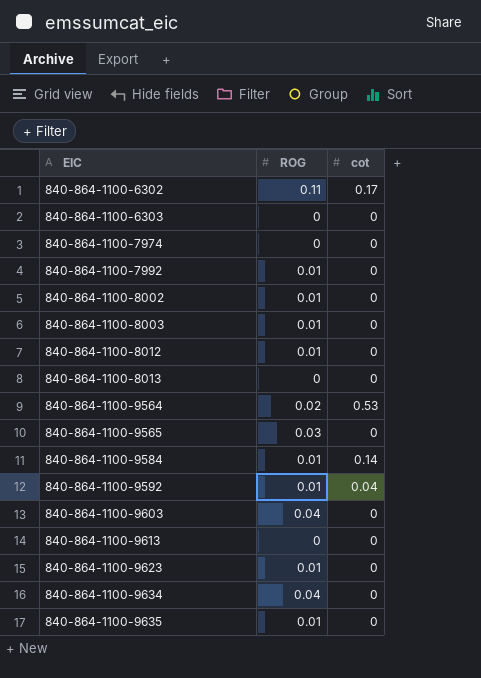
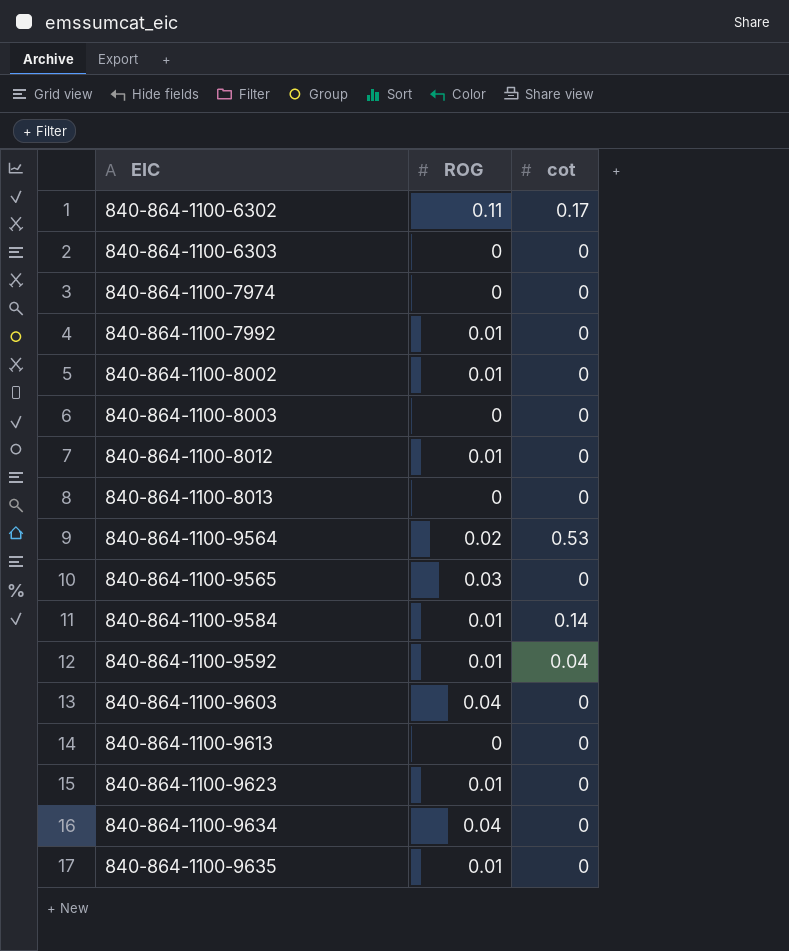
840-864-1100-8003 | ROG: 0.01 -> 0

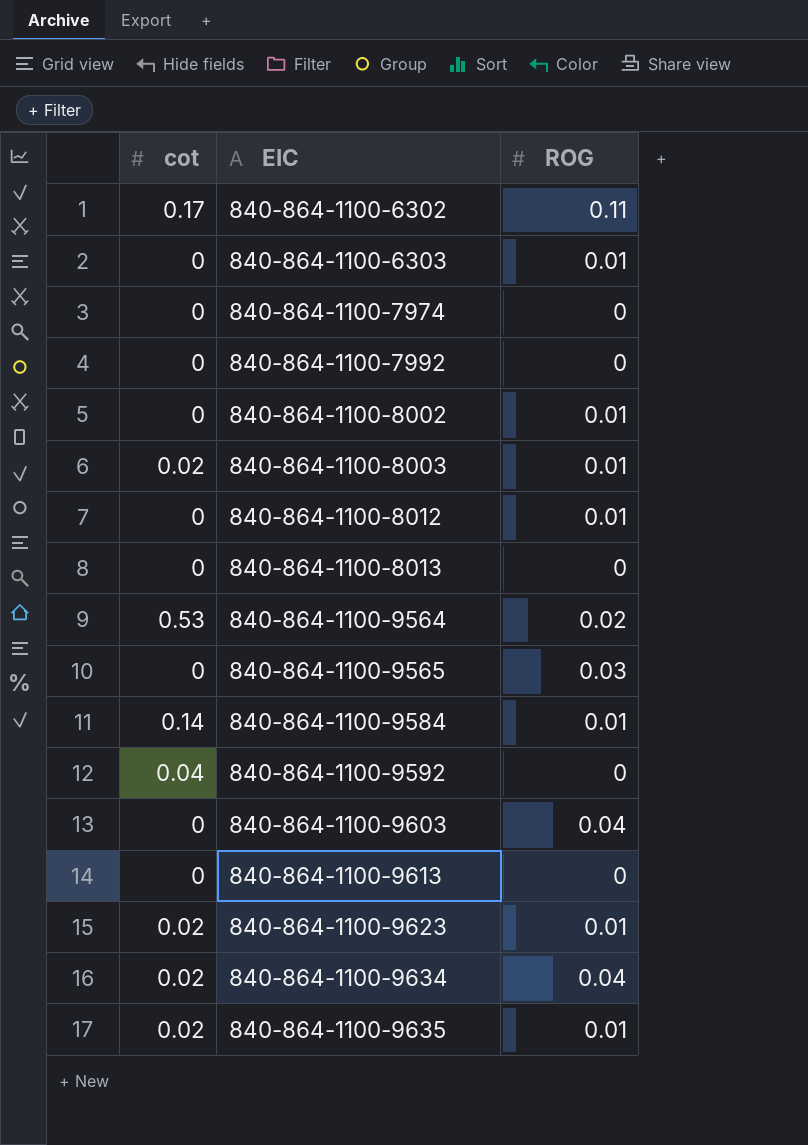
column cot | position: 3 -> 1
840-864-1100-6303 | ROG: 0 -> 0.01
840-864-1100-7992 | ROG: 0.01 -> 0
840-864-1100-8003 | cot: 0 -> 0.02
840-864-1100-8003 | ROG: 0 -> 0.01
840-864-1100-9592 | ROG: 0.01 -> 0
840-864-1100-9623 | cot: 0 -> 0.02
840-864-1100-9634 | cot: 0 -> 0.02
840-864-1100-9635 | cot: 0 -> 0.02

